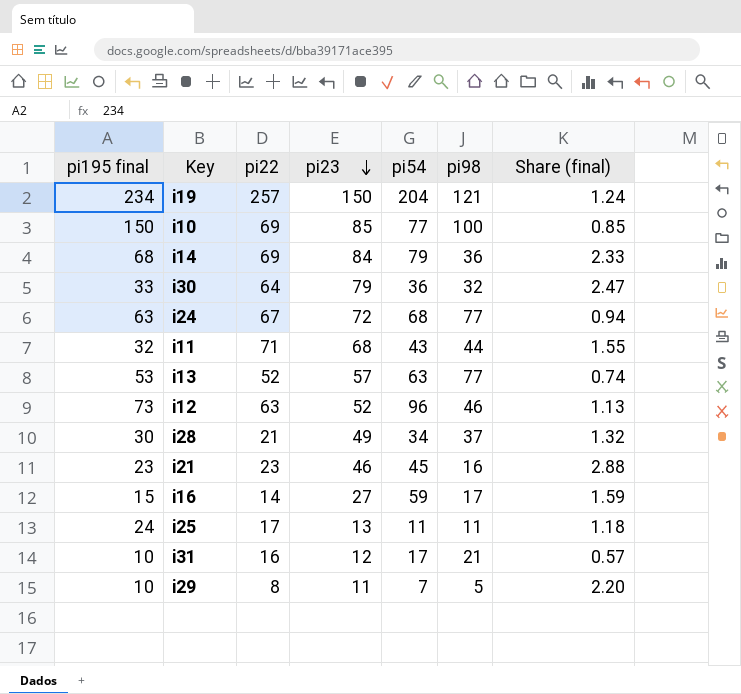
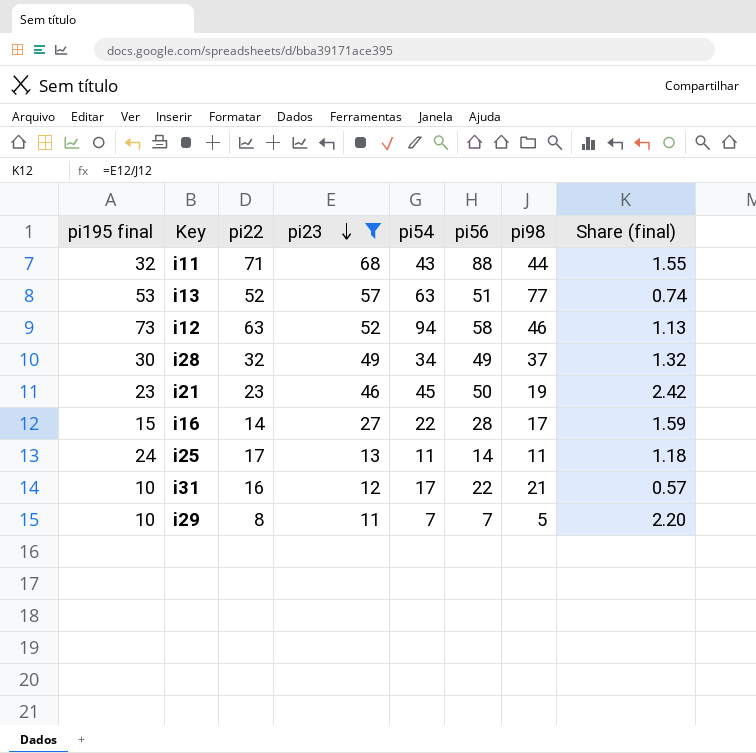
filter: none -> pi23 <= 68
column pi56 | position: none -> 6
i12 | pi54: 96 -> 94
i28 | pi22: 21 -> 32
i21 | pi98: 16 -> 19
i21 | Share (final): 2.88 -> 2.42
i16 | pi54: 59 -> 22

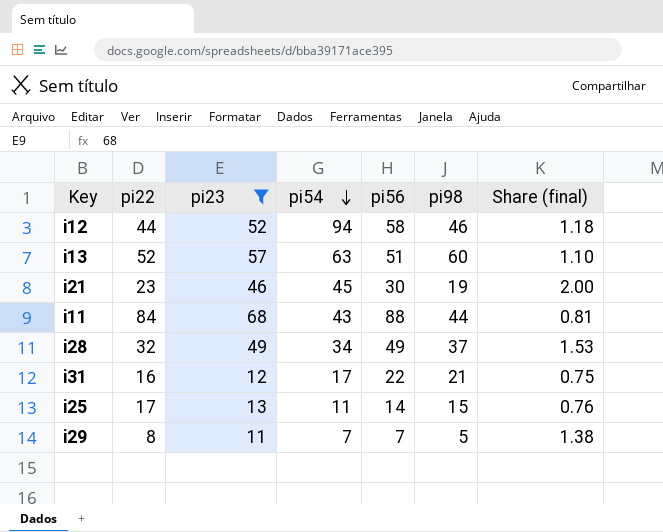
row order: pi23 descending -> pi54 descending
column pi195 final | position: 1 -> none
column Share (final) | formula: [pi23] / [pi98] -> [pi23] / [pi22]
row i16: 15 | 14 | 27 | 22 | 28 | 17 | 1.59 -> none
i12 | pi22: 63 -> 44
i13 | pi98: 77 -> 60
i21 | pi56: 50 -> 30
i11 | pi22: 71 -> 84
i25 | pi98: 11 -> 15

